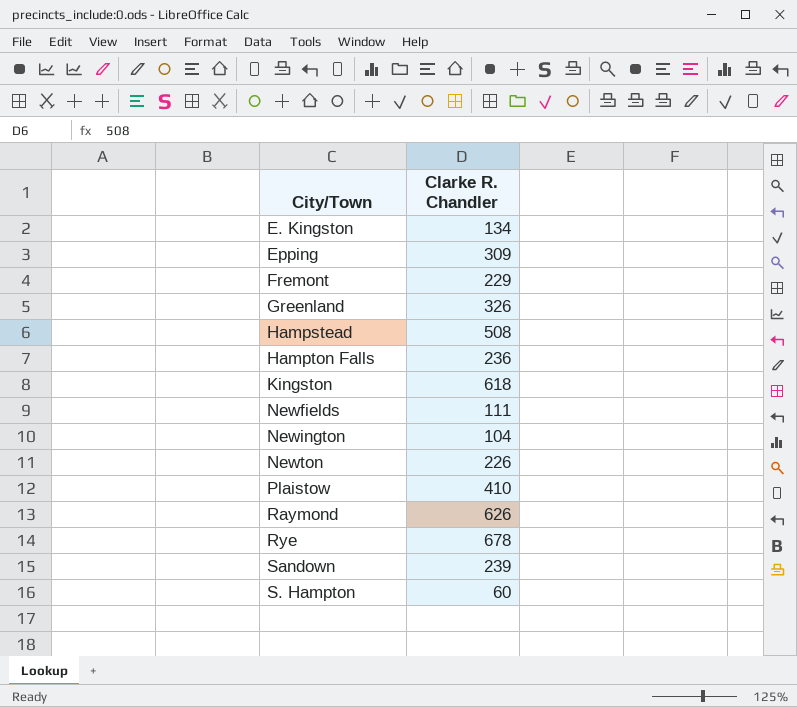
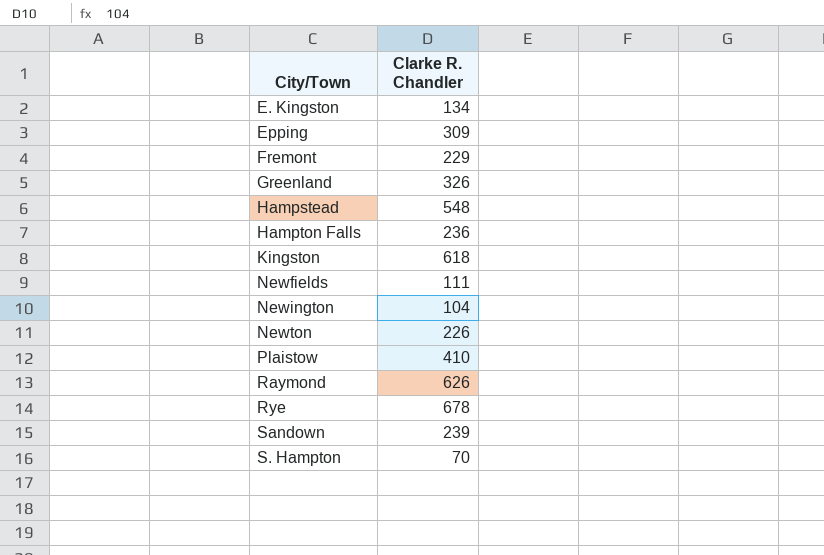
Hampstead | Clarke R. Chandler: 508 -> 548
S. Hampton | Clarke R. Chandler: 60 -> 70

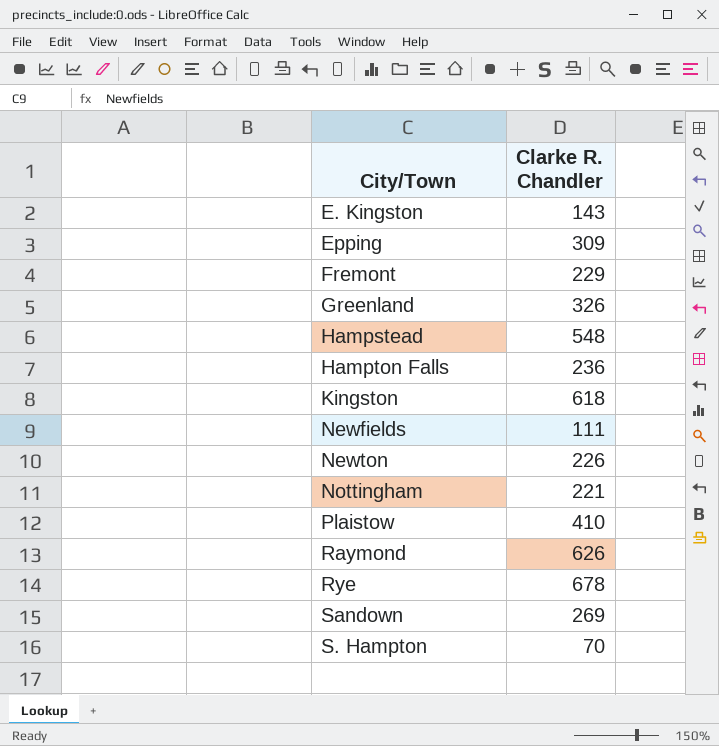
row Newington: 104 -> none
E. Kingston | Clarke R. Chandler: 134 -> 143
row Nottingham: none -> 221
Sandown | Clarke R. Chandler: 239 -> 269

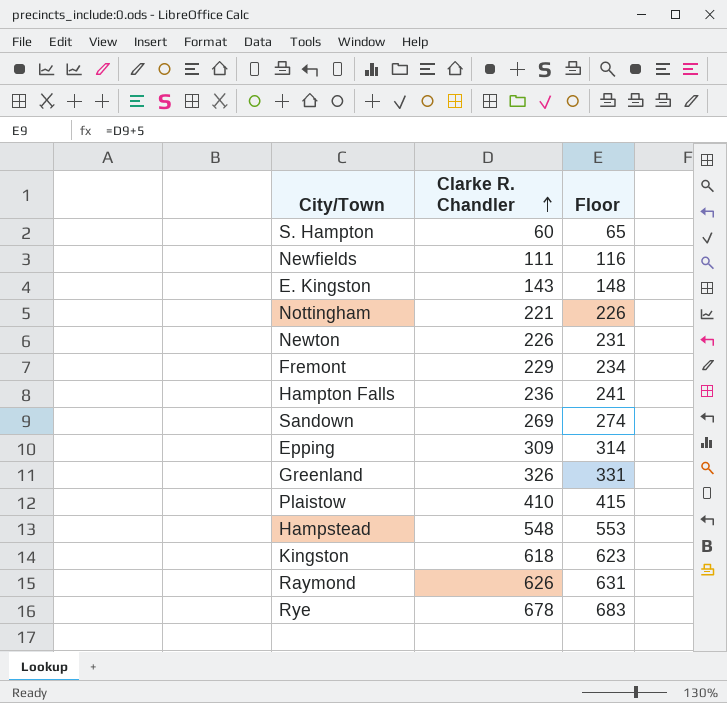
row order: none -> Clarke R. Chandler ascending
column Floor | formula: none -> [Clarke R. Chandler] + 5
S. Hampton | Clarke R. Chandler: 70 -> 60

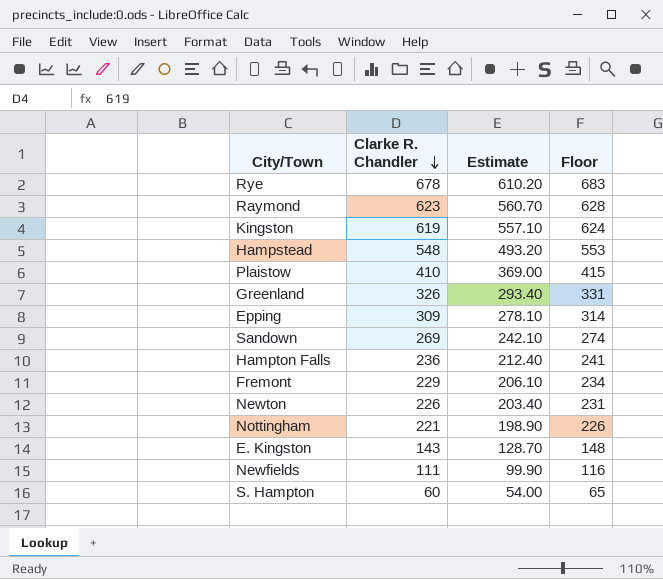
row order: Clarke R. Chandler ascending -> Clarke R. Chandler descending
column Estimate | formula: none -> [Clarke R. Chandler] * 0.9
Raymond | Clarke R. Chandler: 626 -> 623
Raymond | Floor: 631 -> 628
Kingston | Clarke R. Chandler: 618 -> 619
Kingston | Floor: 623 -> 624

